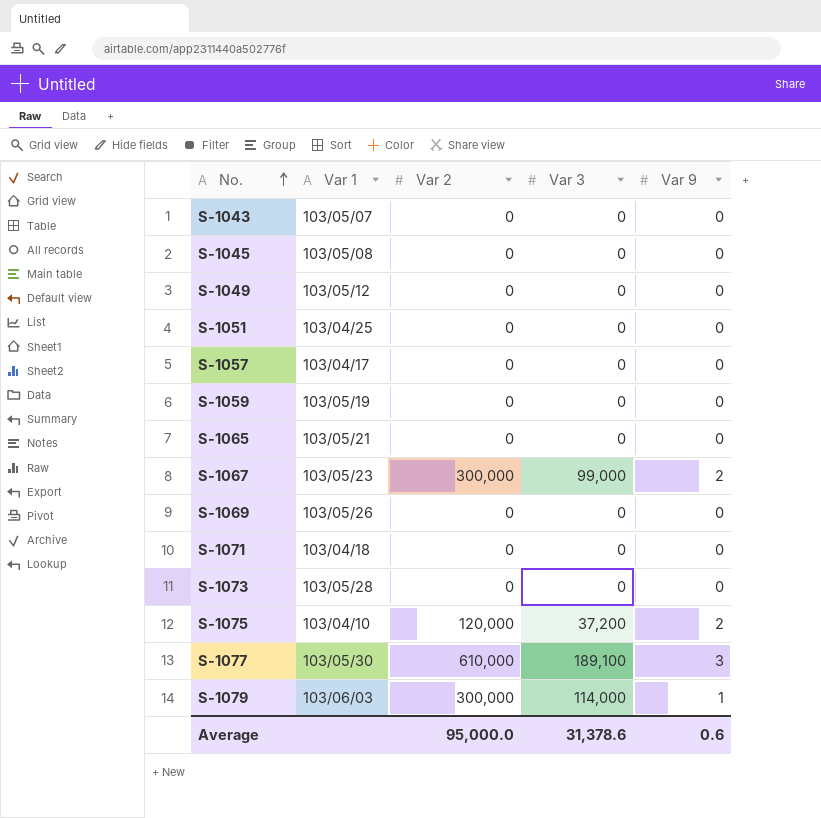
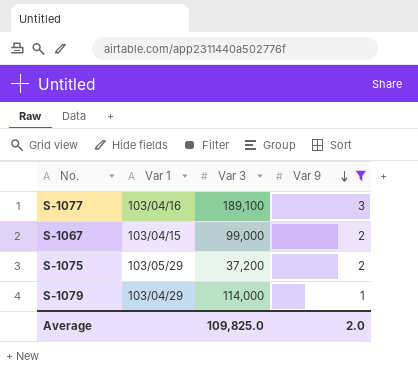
filter: none -> Var 9 != 0
row order: No. ascending -> Var 9 descending
column Var 2 | position: 3 -> none
S-1077 | Var 1: 103/05/30 -> 103/04/16
S-1067 | Var 1: 103/05/23 -> 103/04/15
S-1075 | Var 1: 103/04/10 -> 103/05/29
S-1079 | Var 1: 103/06/03 -> 103/04/29
Average | Var 3: 31,378.6 -> 109,825.0
Average | Var 9: 0.6 -> 2.0

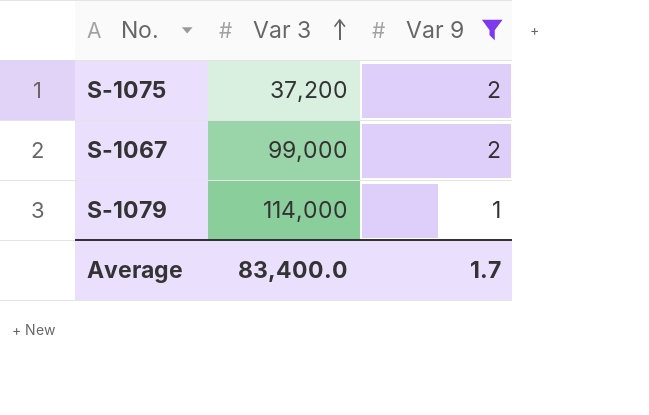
row order: Var 9 descending -> Var 3 ascending
column Var 1 | position: 2 -> none
row S-1077: 103/04/16 | 189,100 | 3 -> none
Average | Var 3: 109,825.0 -> 83,400.0
Average | Var 9: 2.0 -> 1.7

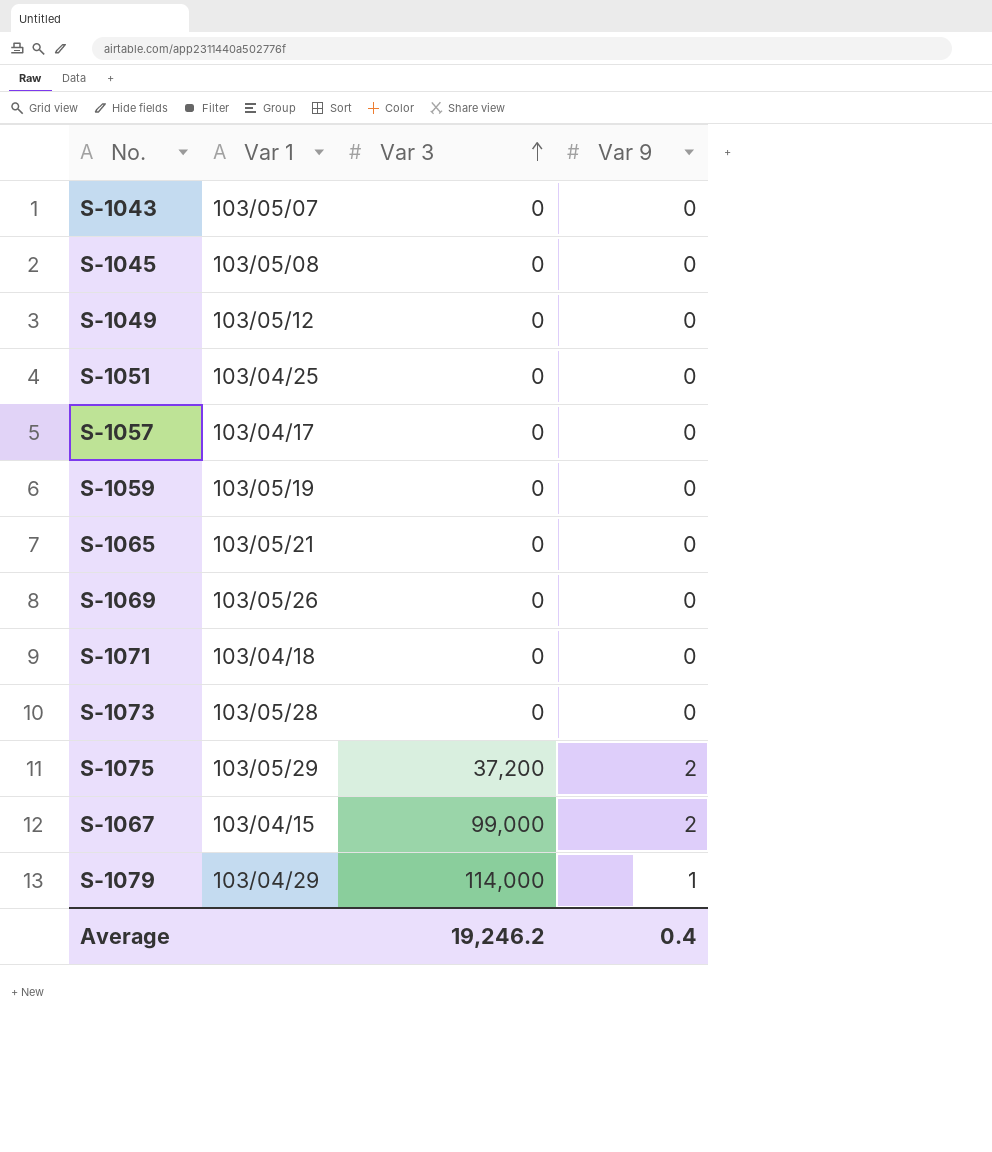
filter: Var 9 != 0 -> none
column Var 1 | position: none -> 2
Average | Var 3: 83,400.0 -> 19,246.2
Average | Var 9: 1.7 -> 0.4

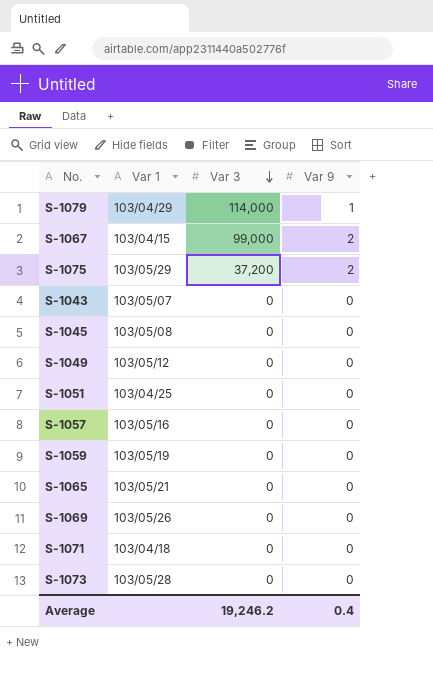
row order: Var 3 ascending -> Var 3 descending
S-1057 | Var 1: 103/04/17 -> 103/05/16

